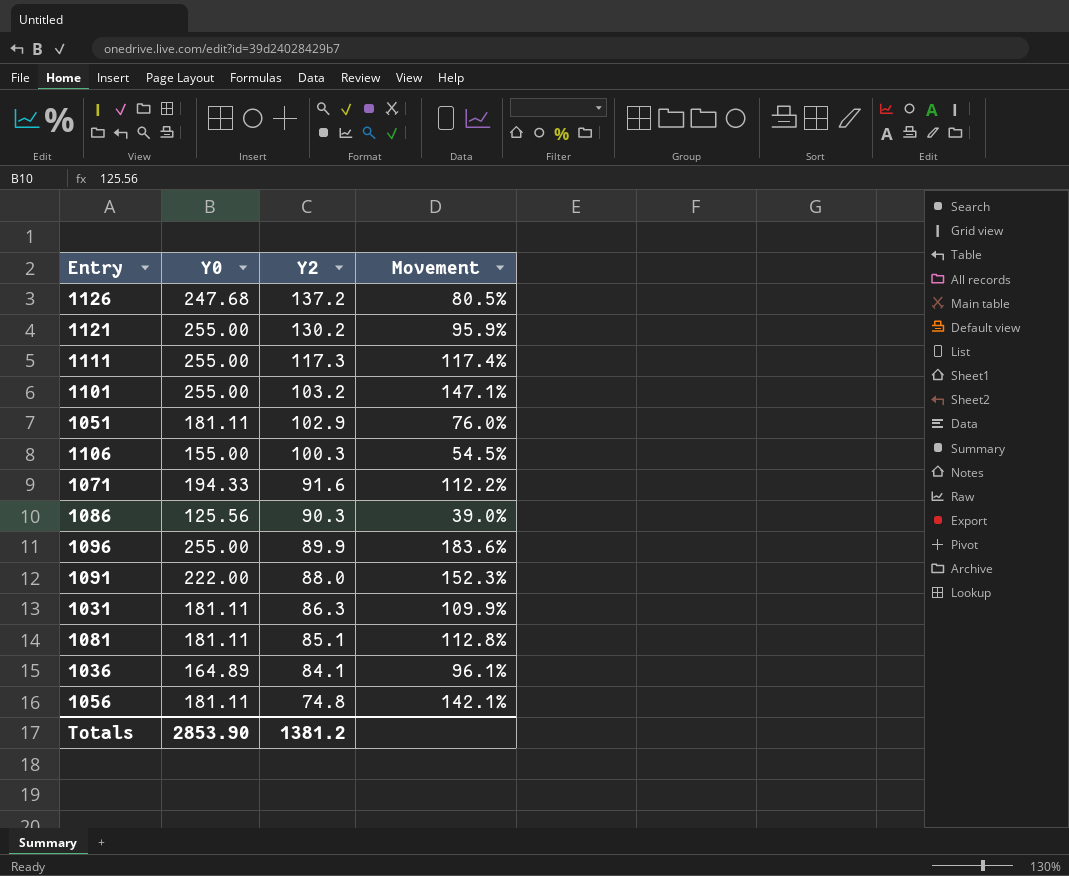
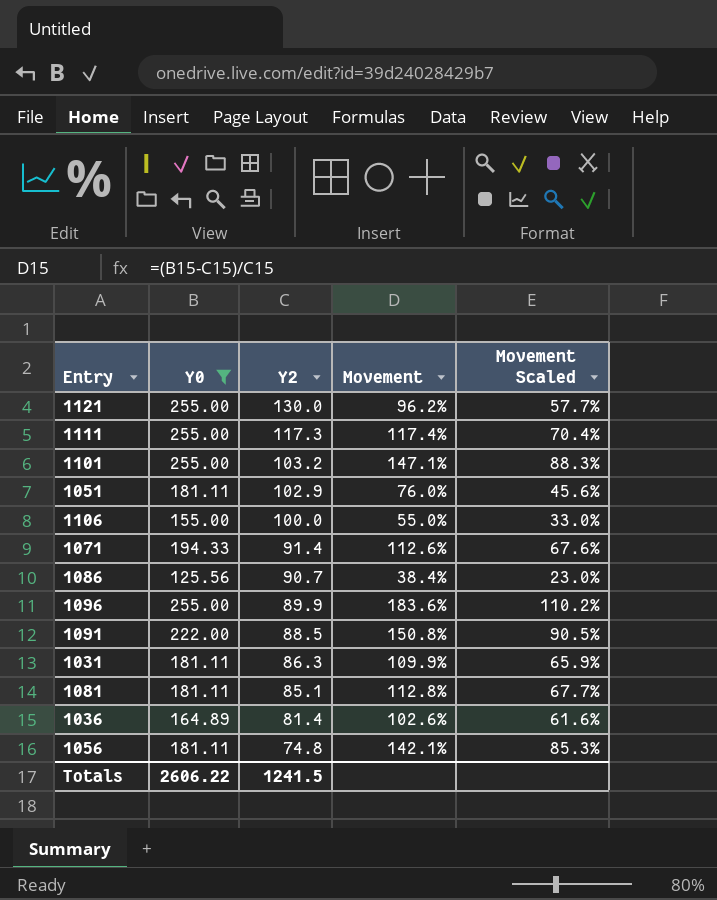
filter: none -> Y0 != 247.68
column Movement Scaled | formula: none -> [Movement] * 0.6
1121 | Y2: 130.2 -> 130.0
1121 | Movement: 95.9% -> 96.2%
1106 | Y2: 100.3 -> 100.0
1106 | Movement: 54.5% -> 55.0%
1071 | Y2: 91.6 -> 91.4
1071 | Movement: 112.2% -> 112.6%
1086 | Y2: 90.3 -> 90.7
1086 | Movement: 39.0% -> 38.4%
1091 | Y2: 88.0 -> 88.5
1091 | Movement: 152.3% -> 150.8%
1036 | Y2: 84.1 -> 81.4
1036 | Movement: 96.1% -> 102.6%
Totals | Y0: 2853.90 -> 2606.22
Totals | Y2: 1381.2 -> 1241.5

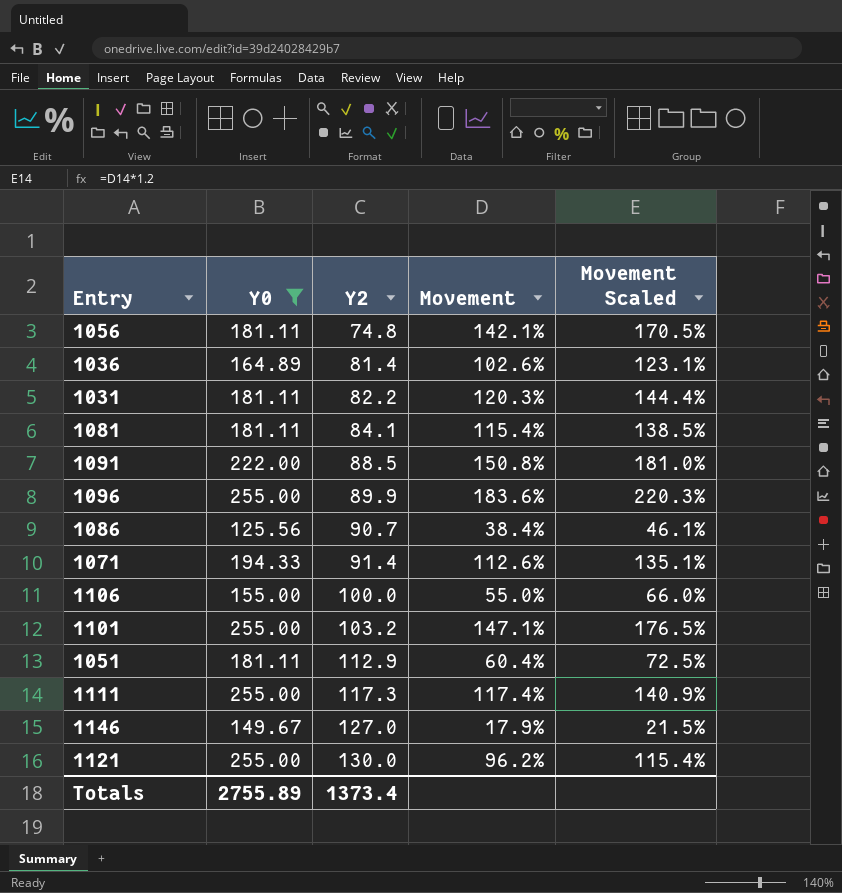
row order: Y2 descending -> Y2 ascending
column Movement Scaled | formula: [Movement] * 0.6 -> [Movement] * 1.2
1031 | Y2: 86.3 -> 82.2
1031 | Movement: 109.9% -> 120.3%
1081 | Y2: 85.1 -> 84.1
1081 | Movement: 112.8% -> 115.4%
1051 | Y2: 102.9 -> 112.9
1051 | Movement: 76.0% -> 60.4%
row 1146: none -> 149.67 | 127.0 | 17.9% | 21.5%
Totals | Y0: 2606.22 -> 2755.89
Totals | Y2: 1241.5 -> 1373.4

